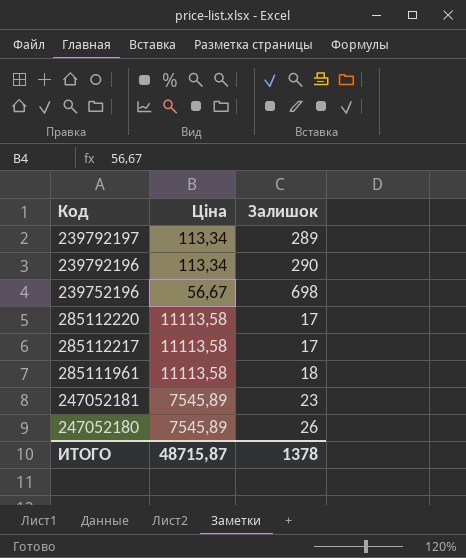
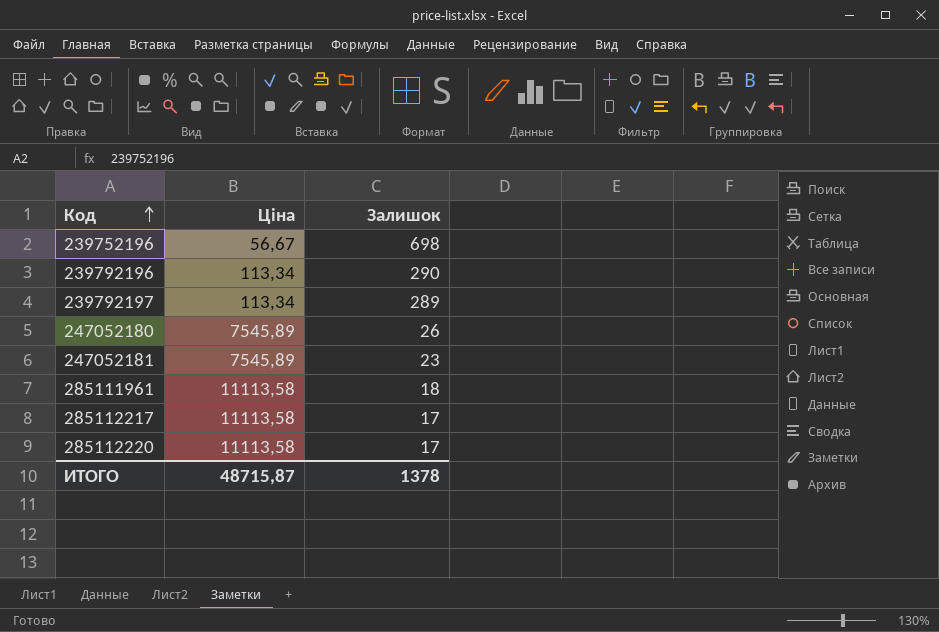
row order: none -> Код ascending

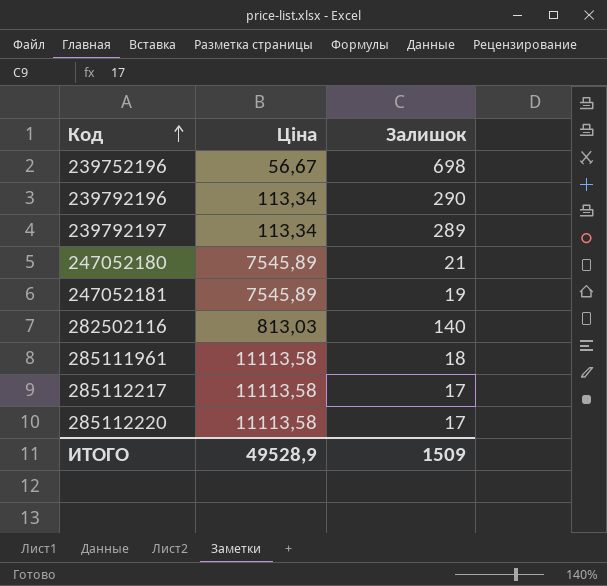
247052180 | Залишок: 26 -> 21
247052181 | Залишок: 23 -> 19
row 282502116: none -> 813,03 | 140
ИТОГО | Ціна: 48715,87 -> 49528,9
ИТОГО | Залишок: 1378 -> 1509

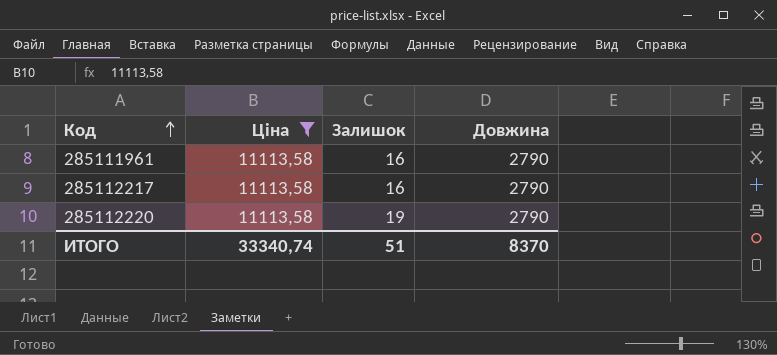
filter: none -> Ціна = 11113,58
column Довжина | position: none -> 4
285111961 | Залишок: 18 -> 16
285112217 | Залишок: 17 -> 16
285112220 | Залишок: 17 -> 19
ИТОГО | Ціна: 49528,9 -> 33340,74
ИТОГО | Залишок: 1509 -> 51

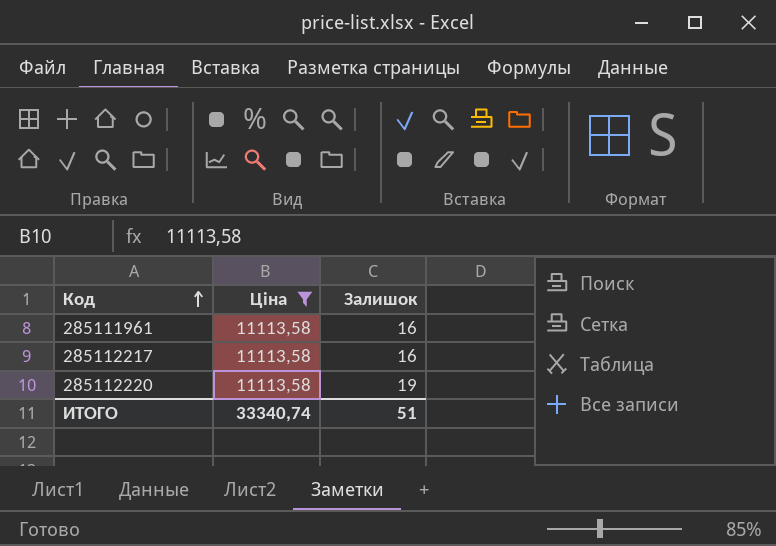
column Довжина | position: 4 -> none

